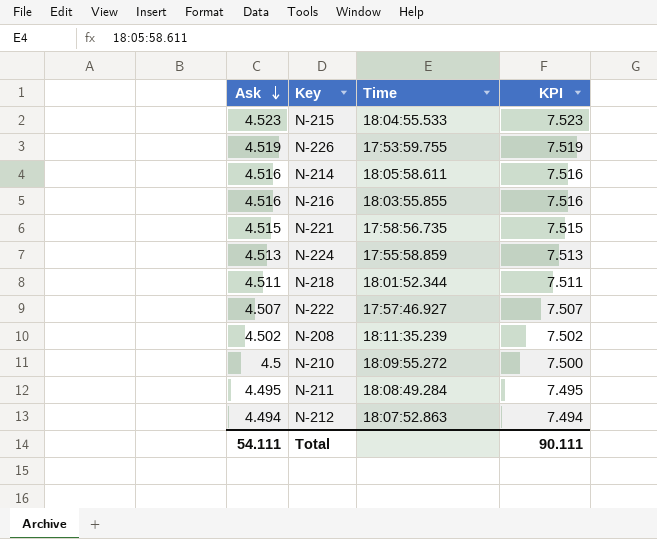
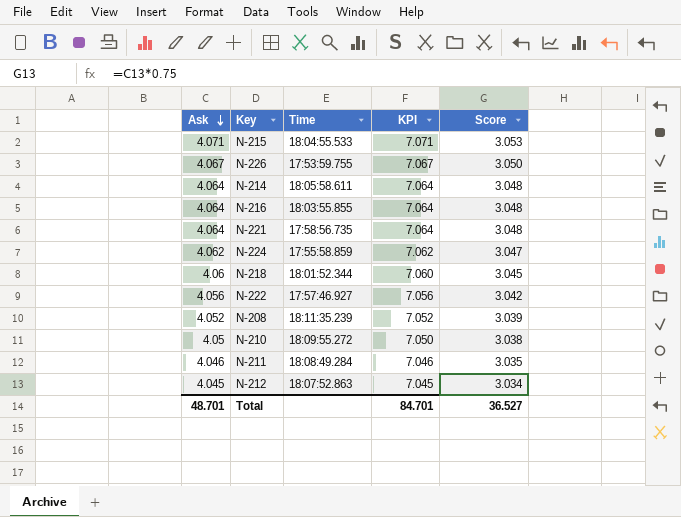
column Score | formula: none -> [Ask] * 0.75
N-215 | Ask: 4.523 -> 4.071
N-215 | KPI: 7.523 -> 7.071
N-226 | Ask: 4.519 -> 4.067
N-226 | KPI: 7.519 -> 7.067
N-214 | Ask: 4.516 -> 4.064
N-214 | KPI: 7.516 -> 7.064
N-216 | Ask: 4.516 -> 4.064
N-216 | KPI: 7.516 -> 7.064
N-221 | Ask: 4.515 -> 4.064
N-221 | KPI: 7.515 -> 7.064
N-224 | Ask: 4.513 -> 4.062
N-224 | KPI: 7.513 -> 7.062
N-218 | Ask: 4.511 -> 4.06
N-218 | KPI: 7.511 -> 7.060
N-222 | Ask: 4.507 -> 4.056
N-222 | KPI: 7.507 -> 7.056
N-208 | Ask: 4.502 -> 4.052
N-208 | KPI: 7.502 -> 7.052
N-210 | Ask: 4.5 -> 4.05
N-210 | KPI: 7.500 -> 7.050
N-211 | Ask: 4.495 -> 4.046
N-211 | KPI: 7.495 -> 7.046
N-212 | Ask: 4.494 -> 4.045
N-212 | KPI: 7.494 -> 7.045
Total | Ask: 54.111 -> 48.701
Total | KPI: 90.111 -> 84.701

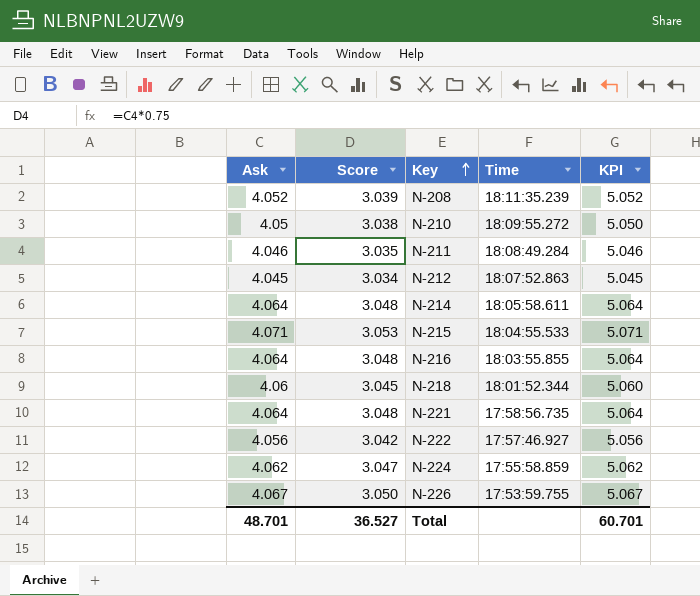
row order: Ask descending -> Key ascending
column Score | position: 5 -> 2
column KPI | formula: [Ask] + 3 -> [Ask] + 1
Total | KPI: 84.701 -> 60.701

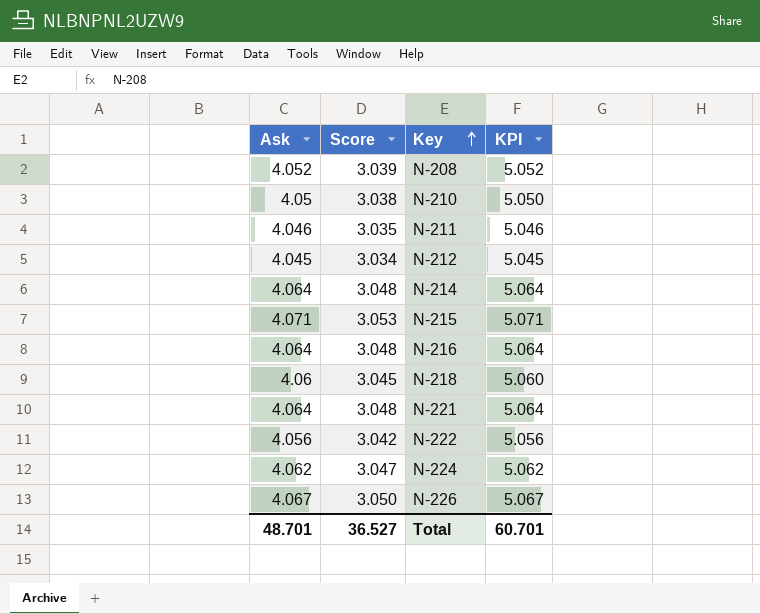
column Time | position: 4 -> none

